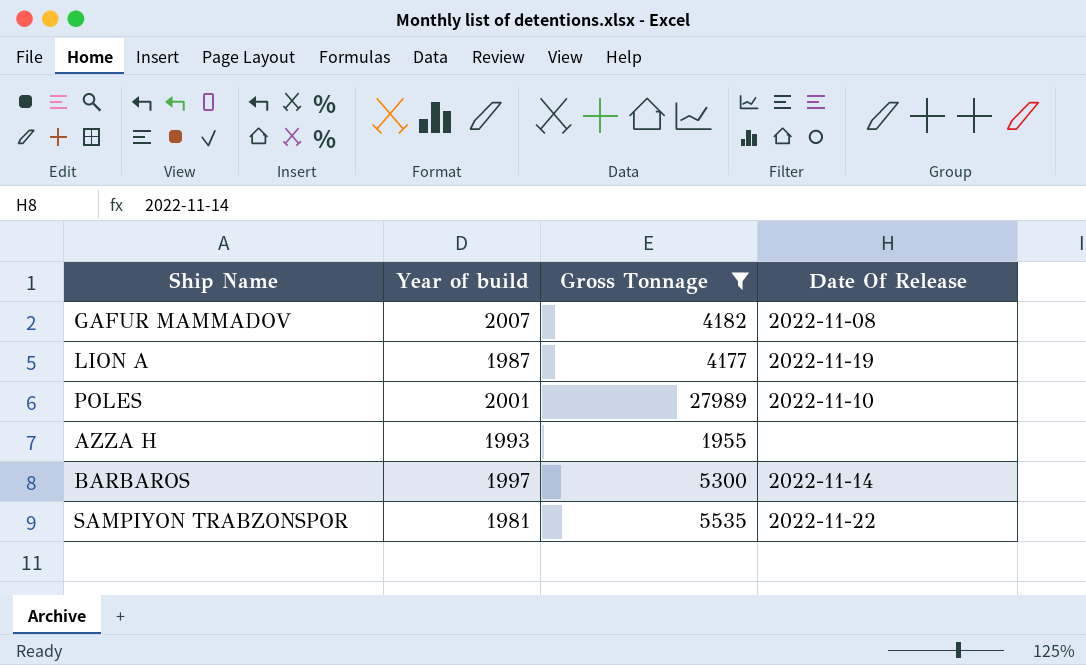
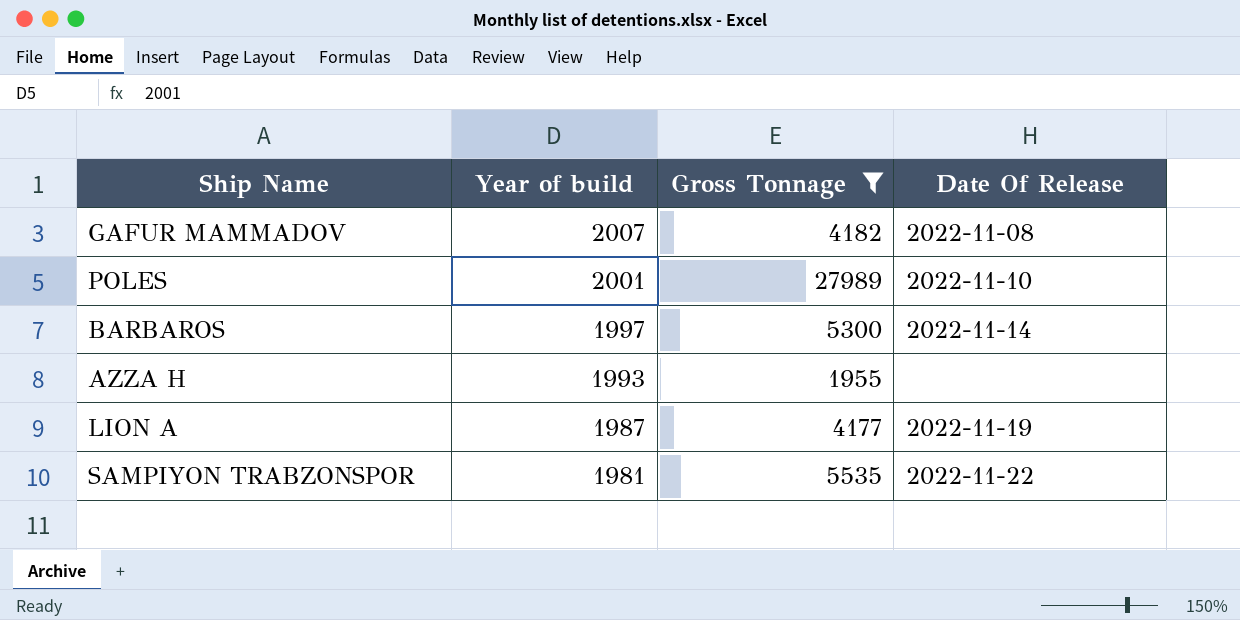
row order: none -> Year of build descending

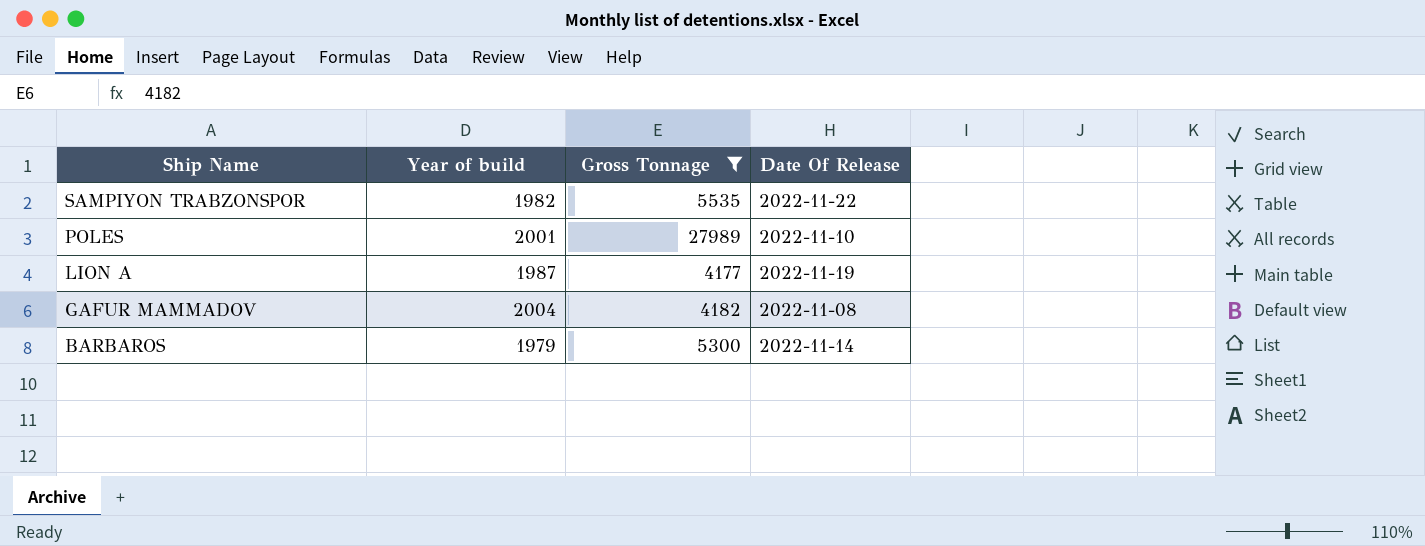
row order: Year of build descending -> Ship Name descending
row AZZA H: 1993 | 1955 | none -> none
SAMPIYON TRABZONSPOR | Year of build: 1981 -> 1982
GAFUR MAMMADOV | Year of build: 2007 -> 2004
BARBAROS | Year of build: 1997 -> 1979

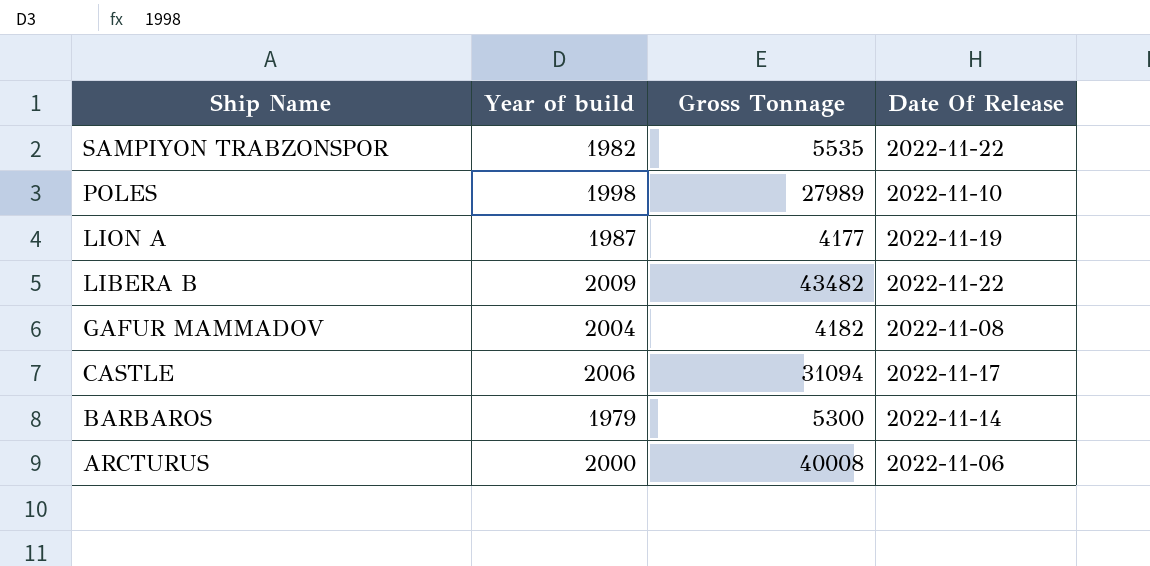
filter: Gross Tonnage <= 27989 -> none
POLES | Year of build: 2001 -> 1998

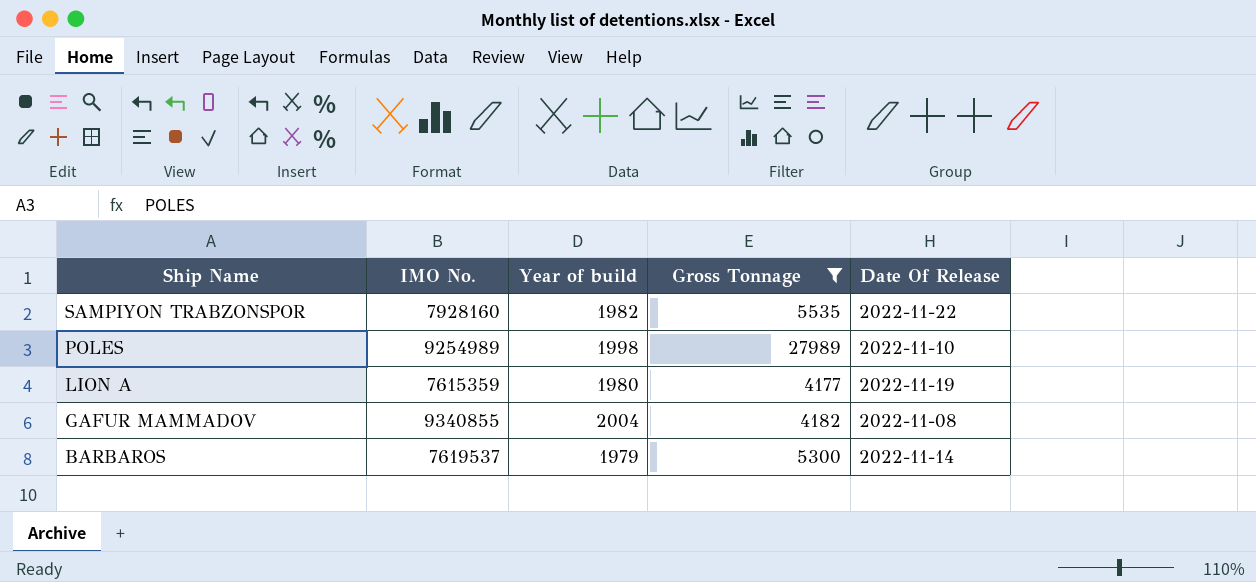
filter: none -> Gross Tonnage <= 27989
column IMO No. | position: none -> 2
LION A | Year of build: 1987 -> 1980

